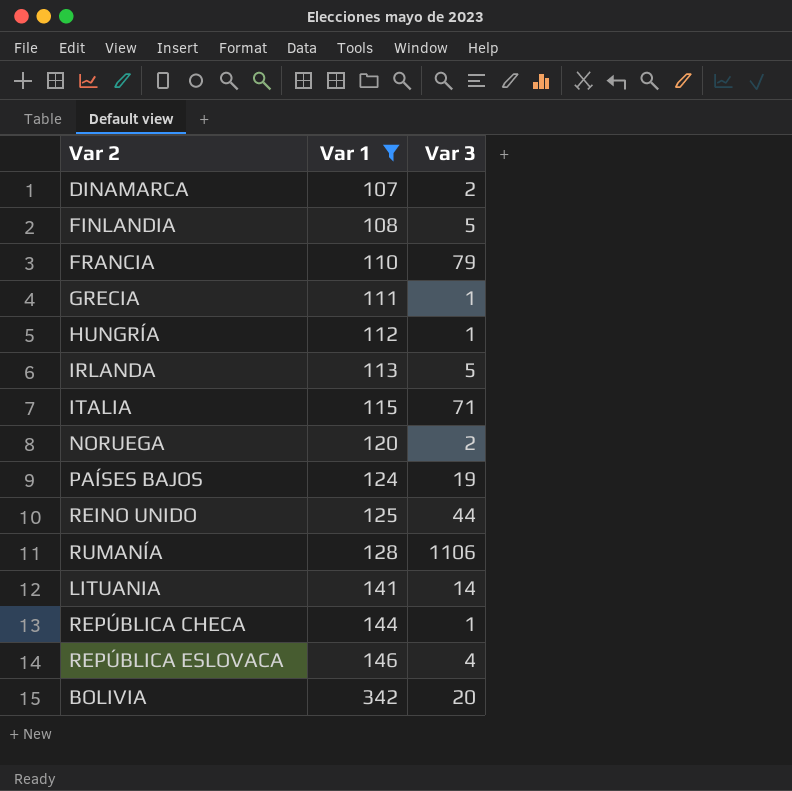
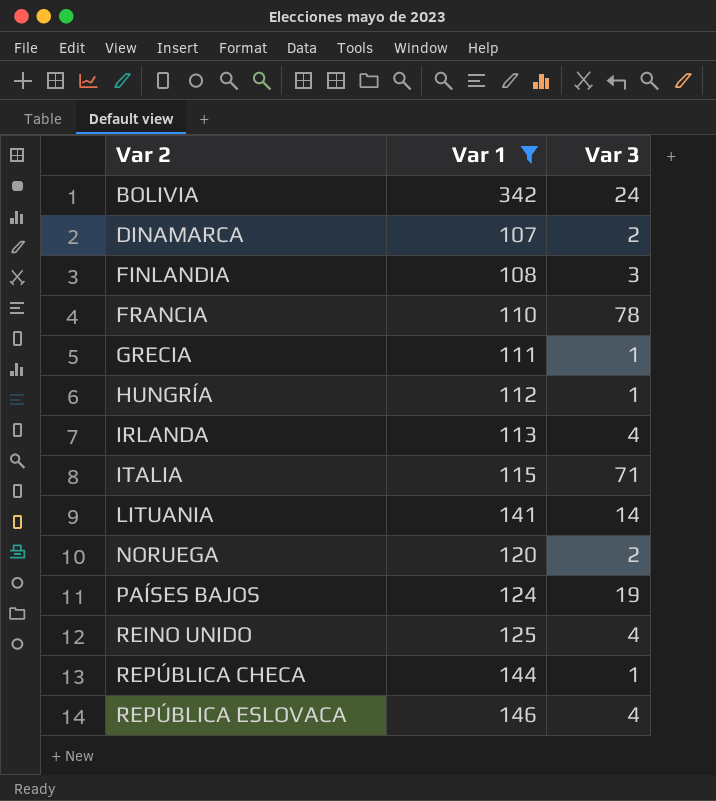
row order: Var 1 ascending -> Var 2 ascending
row RUMANÍA: 128 | 1106 -> none
BOLIVIA | Var 3: 20 -> 24
FINLANDIA | Var 3: 5 -> 3
FRANCIA | Var 3: 79 -> 78
IRLANDA | Var 3: 5 -> 4
REINO UNIDO | Var 3: 44 -> 4

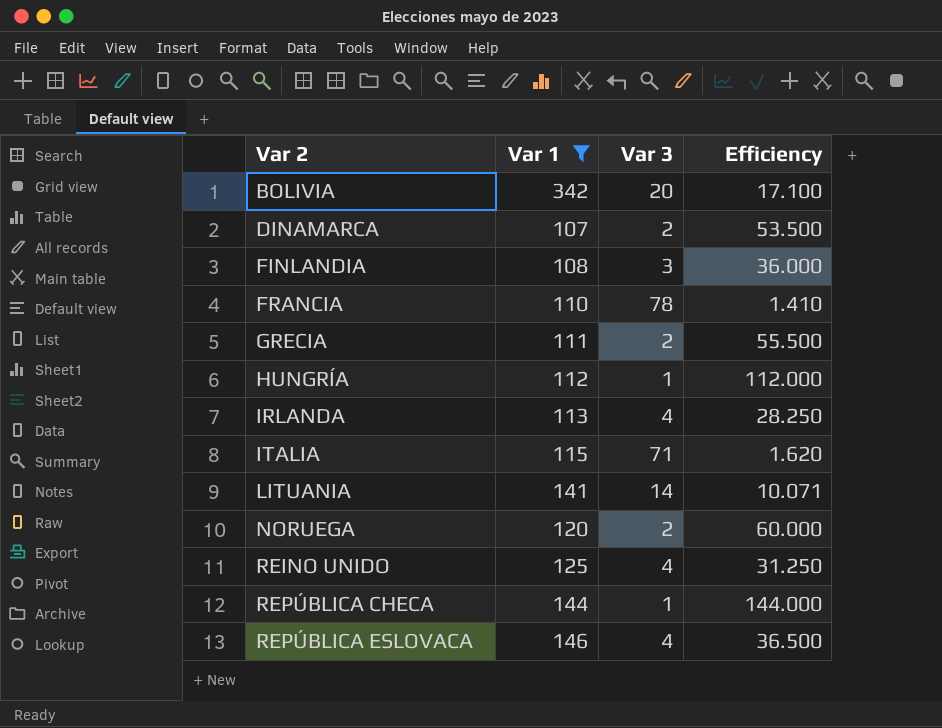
column Efficiency | formula: none -> [Var 1] / [Var 3]
row PAÍSES BAJOS: 124 | 19 -> none
BOLIVIA | Var 3: 24 -> 20
GRECIA | Var 3: 1 -> 2

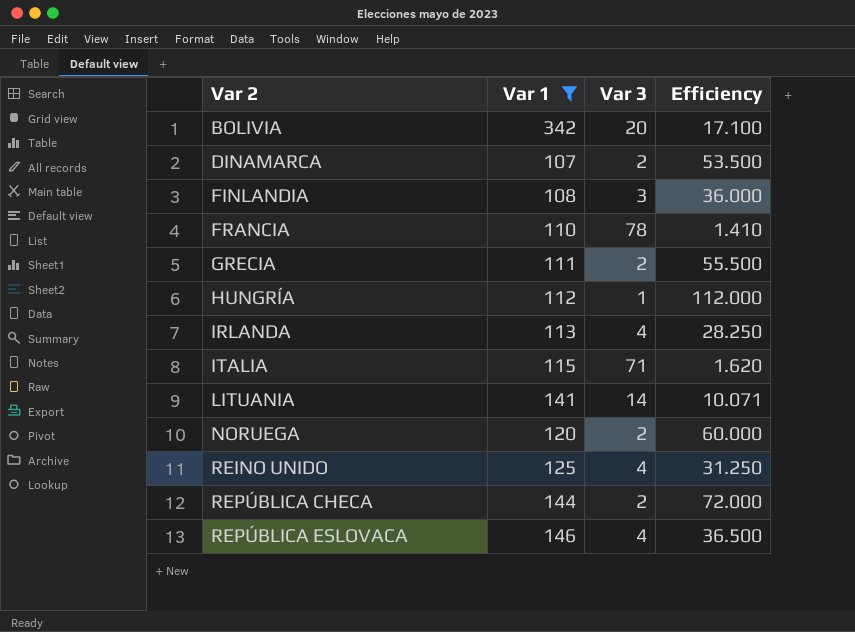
REPÚBLICA CHECA | Var 3: 1 -> 2
REPÚBLICA CHECA | Efficiency: 144.000 -> 72.000

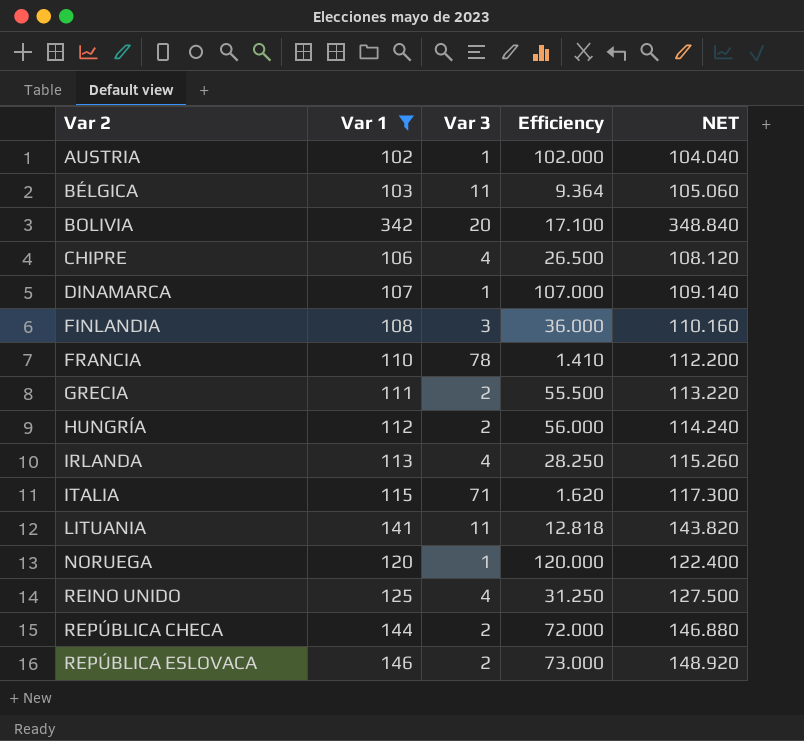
column NET | formula: none -> [Var 1] * 1.02
row AUSTRIA: none -> 102 | 1 | 102.000 | 104.040
row BÉLGICA: none -> 103 | 11 | 9.364 | 105.060
row CHIPRE: none -> 106 | 4 | 26.500 | 108.120
DINAMARCA | Var 3: 2 -> 1
DINAMARCA | Efficiency: 53.500 -> 107.000
HUNGRÍA | Var 3: 1 -> 2
HUNGRÍA | Efficiency: 112.000 -> 56.000
LITUANIA | Var 3: 14 -> 11
LITUANIA | Efficiency: 10.071 -> 12.818
NORUEGA | Var 3: 2 -> 1
NORUEGA | Efficiency: 60.000 -> 120.000
REPÚBLICA ESLOVACA | Var 3: 4 -> 2
REPÚBLICA ESLOVACA | Efficiency: 36.500 -> 73.000

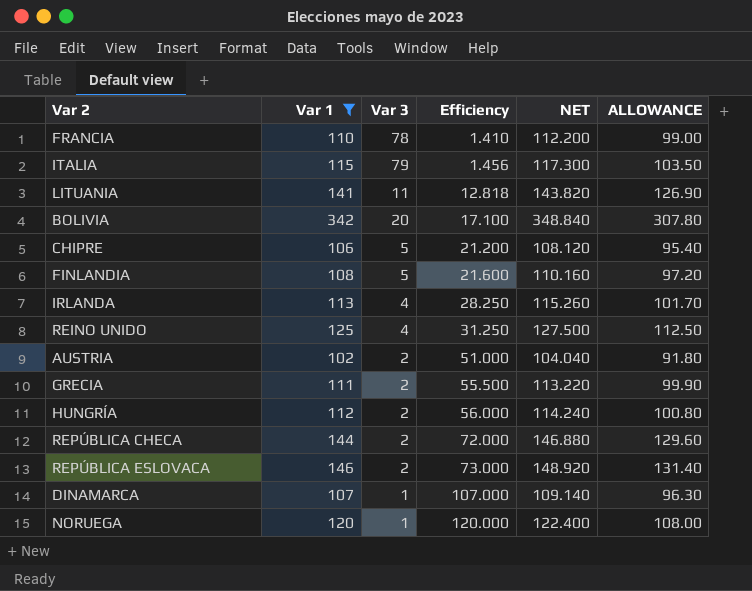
row order: Var 2 ascending -> Efficiency ascending
column ALLOWANCE | formula: none -> [Var 1] * 0.9
row BÉLGICA: 103 | 11 | 9.364 | 105.060 -> none
ITALIA | Var 3: 71 -> 79
ITALIA | Efficiency: 1.620 -> 1.456
CHIPRE | Var 3: 4 -> 5
CHIPRE | Efficiency: 26.500 -> 21.200
FINLANDIA | Var 3: 3 -> 5
FINLANDIA | Efficiency: 36.000 -> 21.600
AUSTRIA | Var 3: 1 -> 2
AUSTRIA | Efficiency: 102.000 -> 51.000

